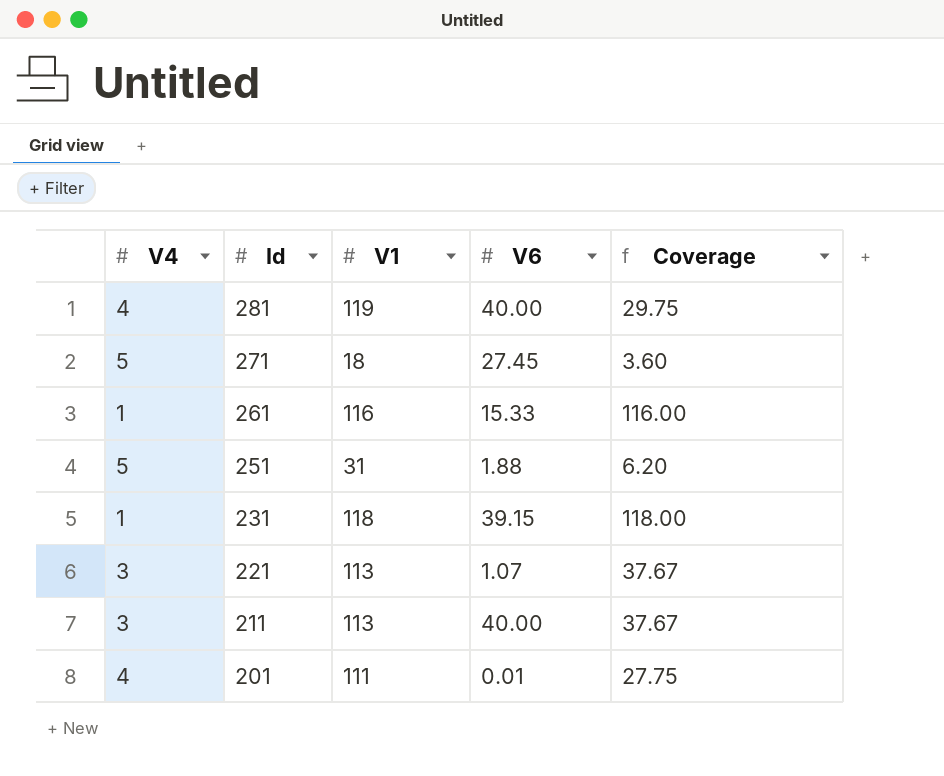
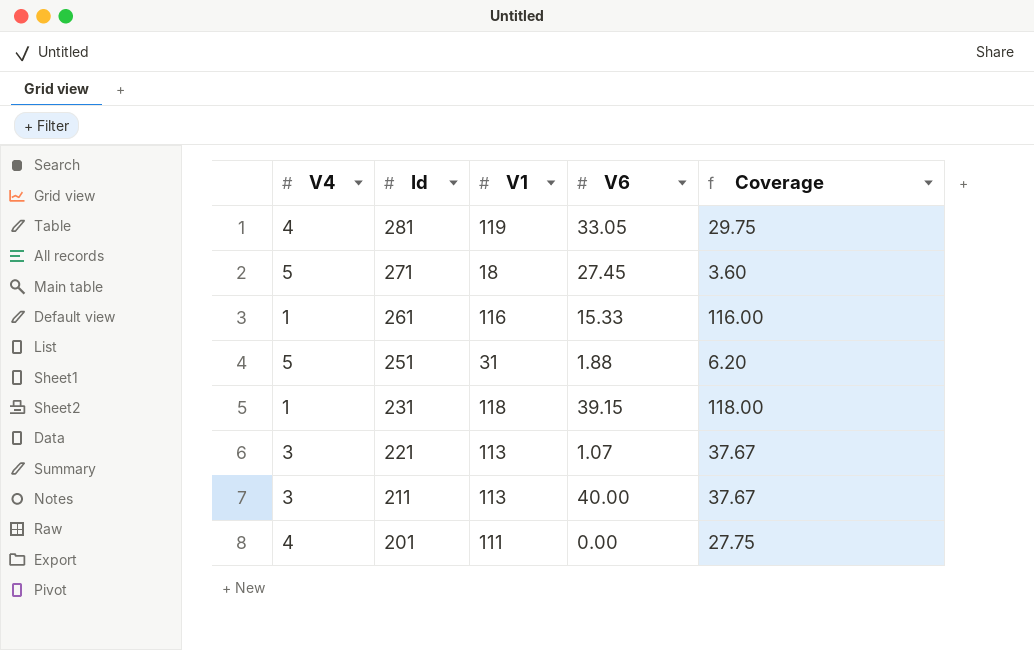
281 | V6: 40.00 -> 33.05
201 | V6: 0.01 -> 0.00

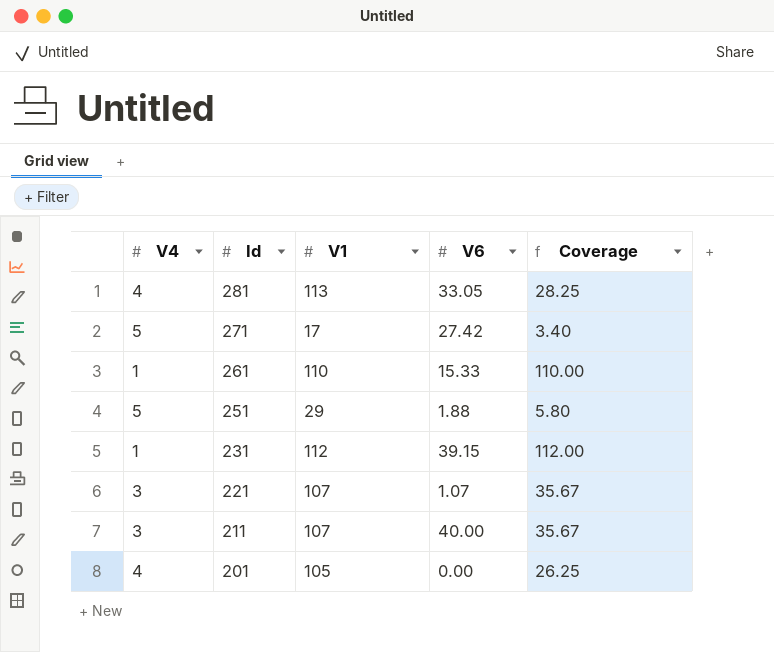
281 | V1: 119 -> 113
281 | Coverage: 29.75 -> 28.25
271 | V1: 18 -> 17
271 | V6: 27.45 -> 27.42
271 | Coverage: 3.60 -> 3.40
261 | V1: 116 -> 110
261 | Coverage: 116.00 -> 110.00
251 | V1: 31 -> 29
251 | Coverage: 6.20 -> 5.80
231 | V1: 118 -> 112
231 | Coverage: 118.00 -> 112.00
221 | V1: 113 -> 107
221 | Coverage: 37.67 -> 35.67
211 | V1: 113 -> 107
211 | Coverage: 37.67 -> 35.67
201 | V1: 111 -> 105
201 | Coverage: 27.75 -> 26.25

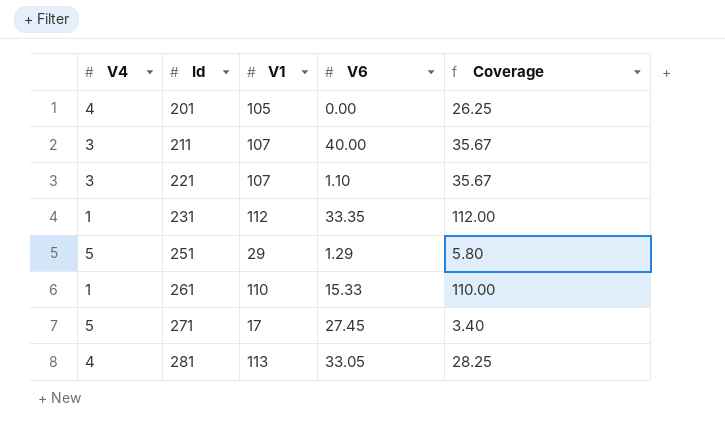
row order: Id descending -> Id ascending
221 | V6: 1.07 -> 1.10
231 | V6: 39.15 -> 33.35
251 | V6: 1.88 -> 1.29
271 | V6: 27.42 -> 27.45

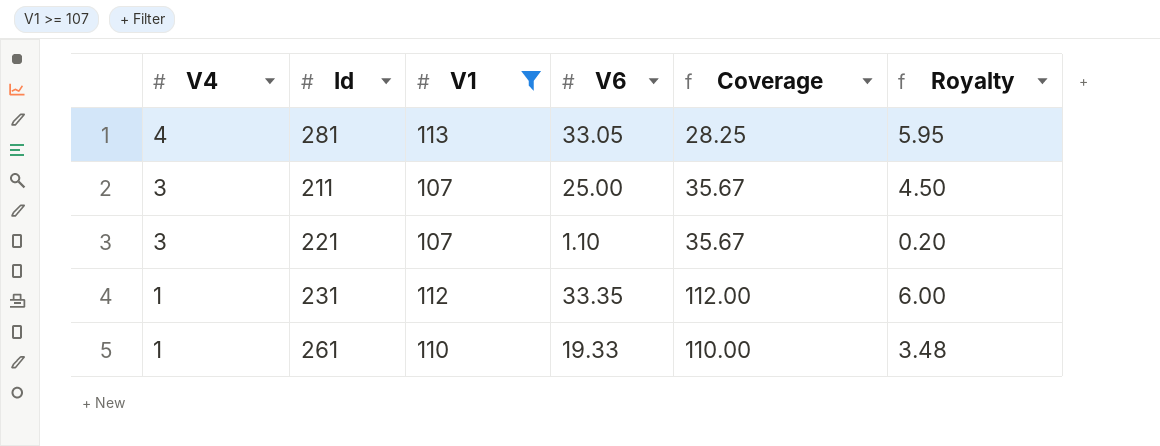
filter: none -> V1 >= 107
row order: Id ascending -> V4 descending
column Royalty | formula: none -> [V6] * 0.18
211 | V6: 40.00 -> 25.00
261 | V6: 15.33 -> 19.33

